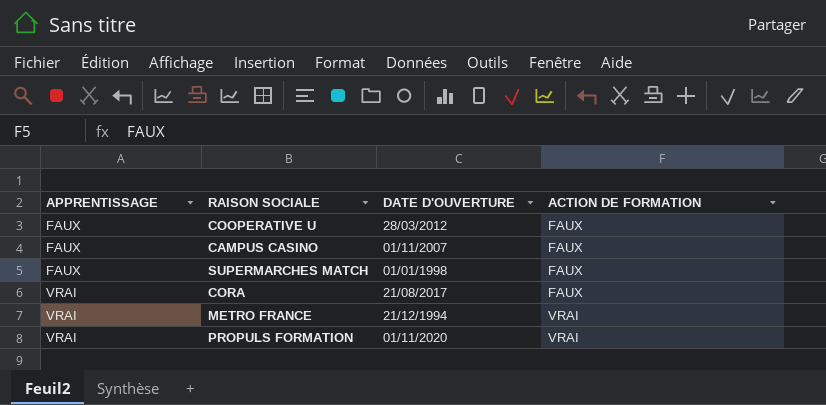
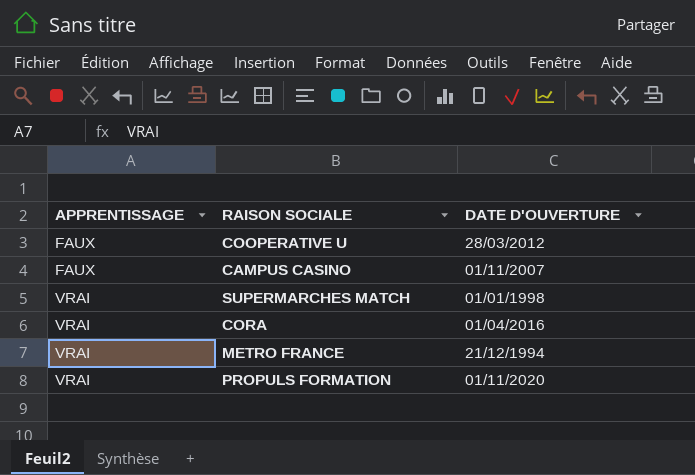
column ACTION DE FORMATION | position: 4 -> none
SUPERMARCHES MATCH | APPRENTISSAGE: FAUX -> VRAI
CORA | DATE D'OUVERTURE: 21/08/2017 -> 01/04/2016

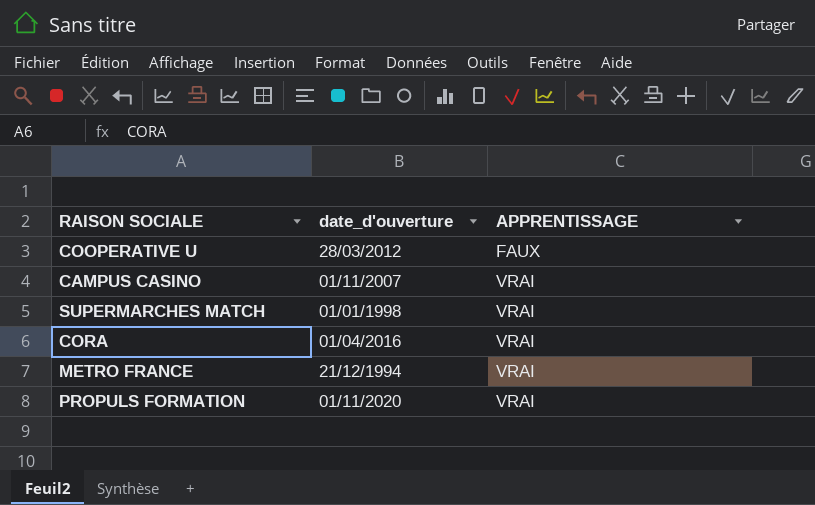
column name: DATE D'OUVERTURE -> date_d'ouverture
column APPRENTISSAGE | position: 1 -> 3
CAMPUS CASINO | APPRENTISSAGE: FAUX -> VRAI

